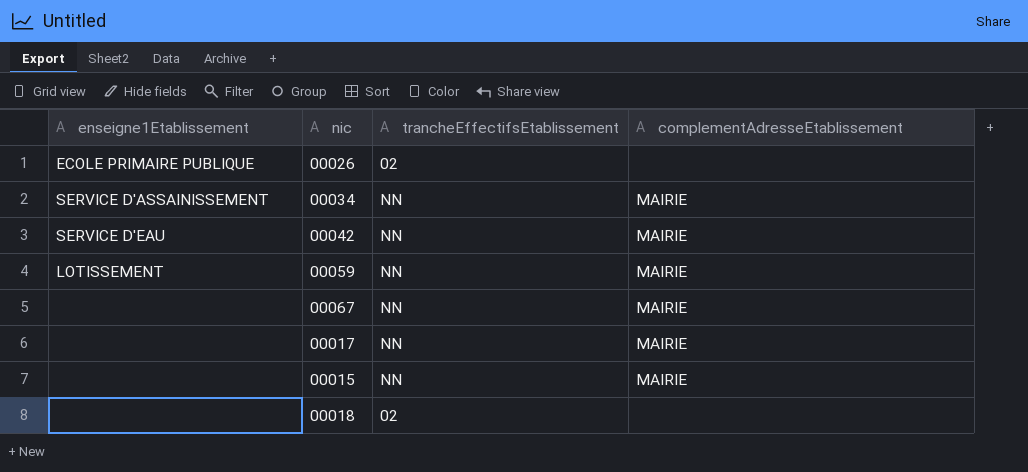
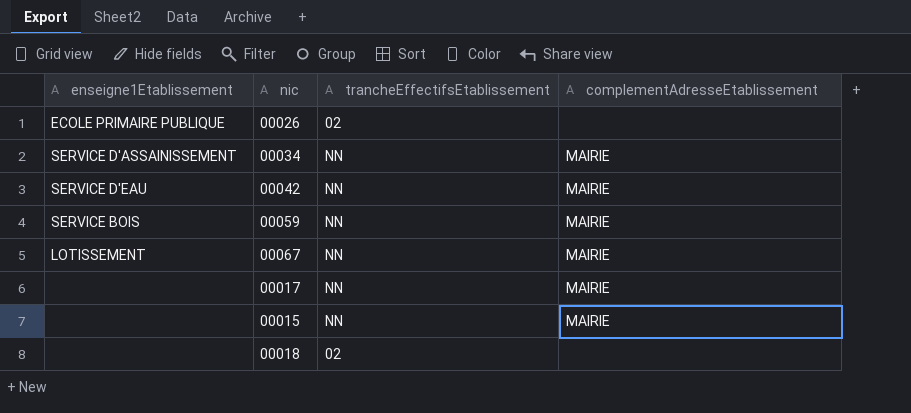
00059 | enseigne1Etablissement: LOTISSEMENT -> SERVICE BOIS
00067 | enseigne1Etablissement: none -> LOTISSEMENT

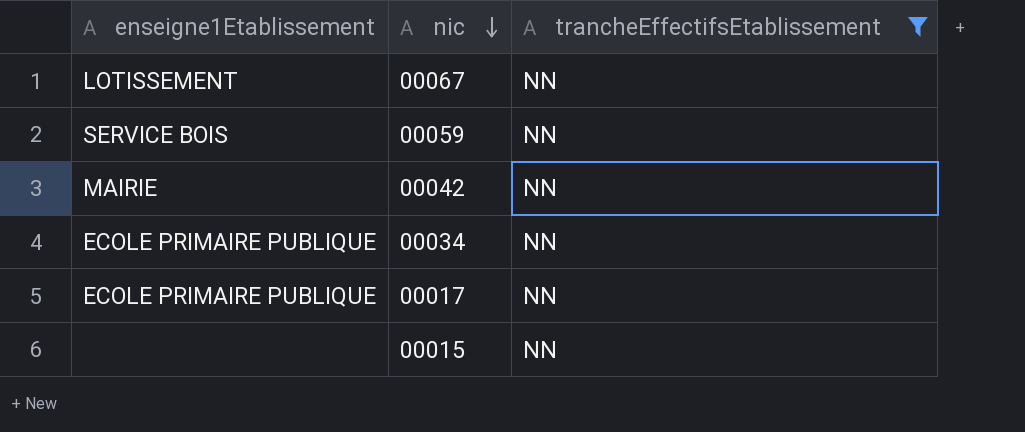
filter: none -> trancheEffectifsEtablissement = NN
row order: none -> nic descending
column complementAdresseEtablissement | position: 4 -> none
00042 | enseigne1Etablissement: SERVICE D'EAU -> MAIRIE
00034 | enseigne1Etablissement: SERVICE D'ASSAINISSEMENT -> ECOLE PRIMAIRE PUBLIQUE
00017 | enseigne1Etablissement: none -> ECOLE PRIMAIRE PUBLIQUE

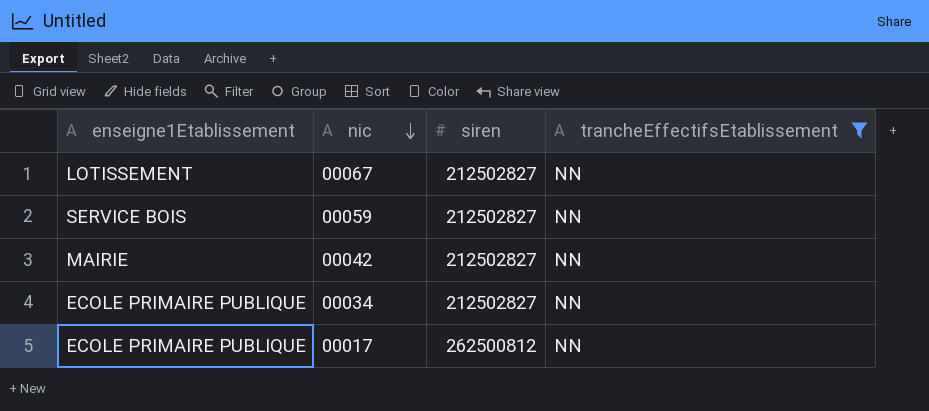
column siren | position: none -> 3
row 00015: none | NN -> none

